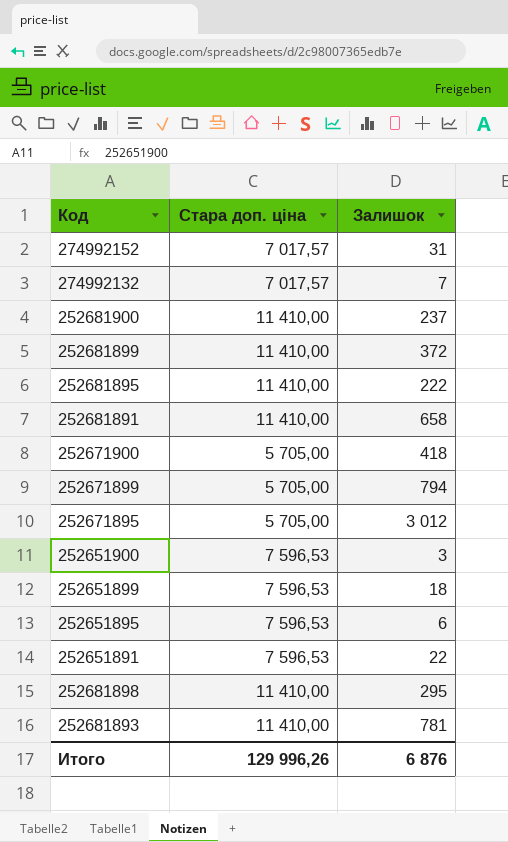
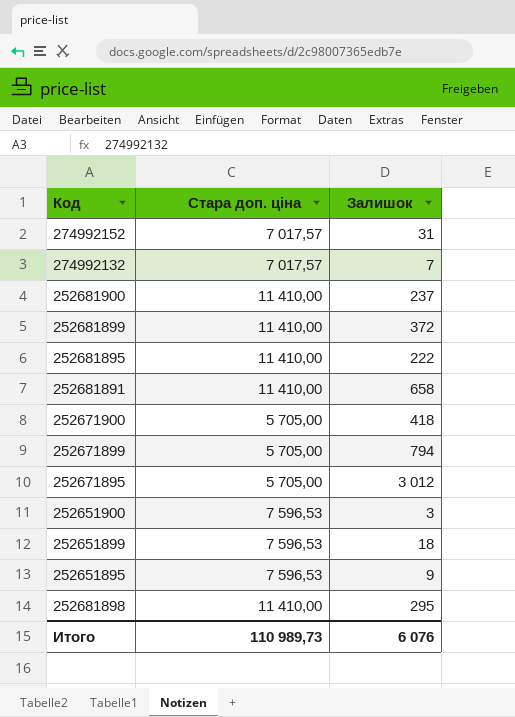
row 252651891: 7 596,53 | 22 -> none
row 252681893: 11 410,00 | 781 -> none
252651895 | Залишок: 6 -> 9
Итого | Стара доп. ціна: 129 996,26 -> 110 989,73
Итого | Залишок: 6 876 -> 6 076

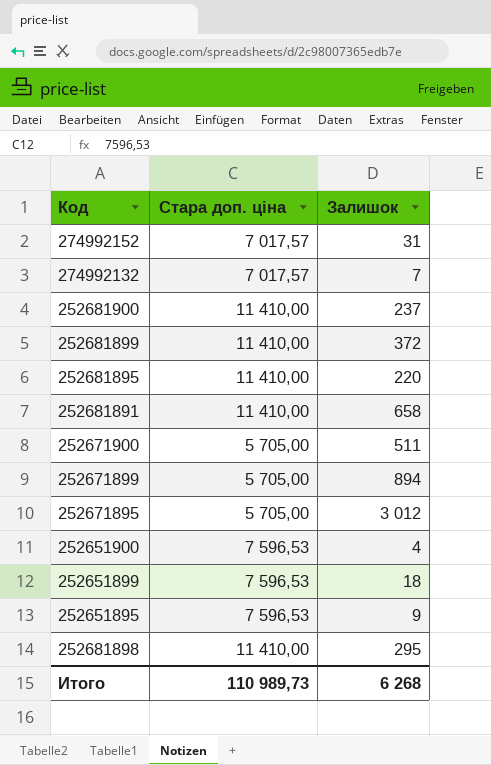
252681895 | Залишок: 222 -> 220
252671900 | Залишок: 418 -> 511
252671899 | Залишок: 794 -> 894
252651900 | Залишок: 3 -> 4
Итого | Залишок: 6 076 -> 6 268

